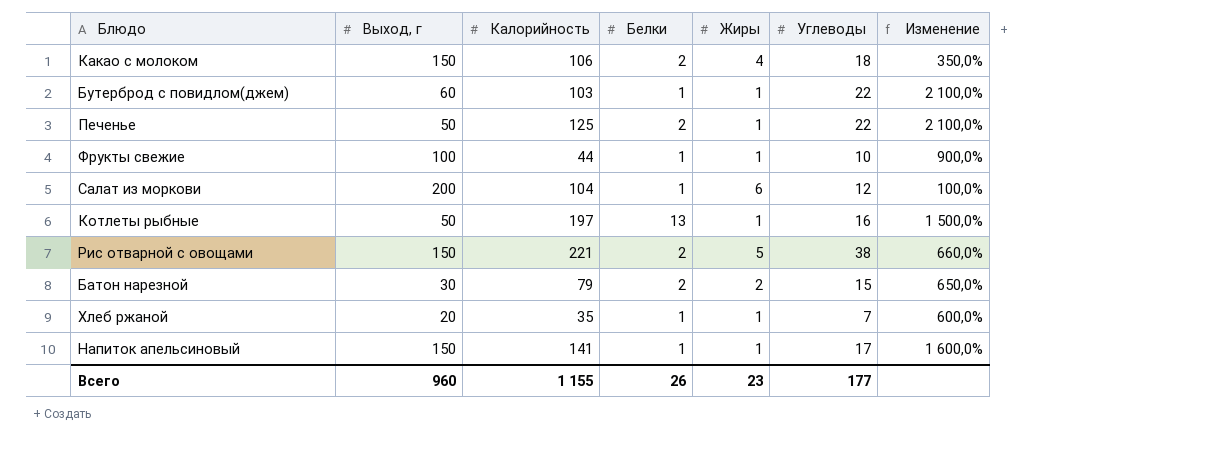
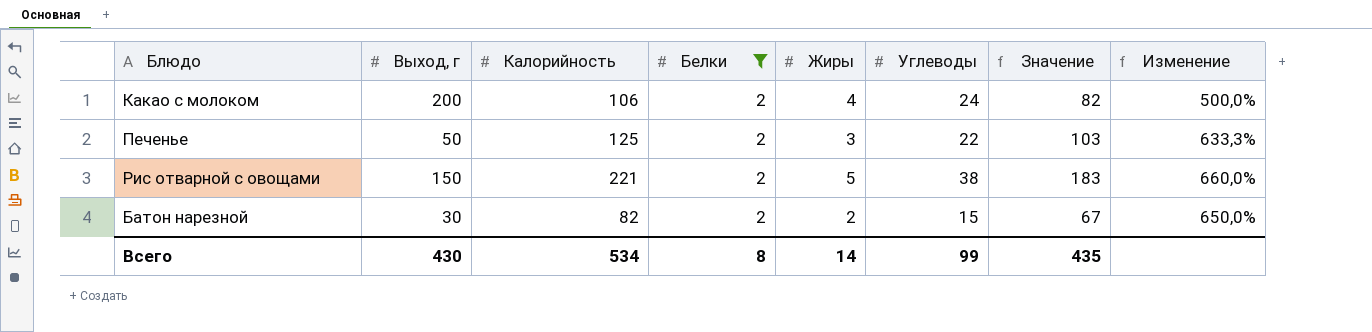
filter: none -> Белки = 2
column Значение | formula: none -> [Калорийность] - [Углеводы]
Какао с молоком | Выход, г: 150 -> 200
Какао с молоком | Углеводы: 18 -> 24
Какао с молоком | Изменение: 350,0% -> 500,0%
Печенье | Жиры: 1 -> 3
Печенье | Изменение: 2 100,0% -> 633,3%
Батон нарезной | Калорийность: 79 -> 82
Всего | Выход, г: 960 -> 430
Всего | Калорийность: 1 155 -> 534
Всего | Белки: 26 -> 8
Всего | Жиры: 23 -> 14
Всего | Углеводы: 177 -> 99

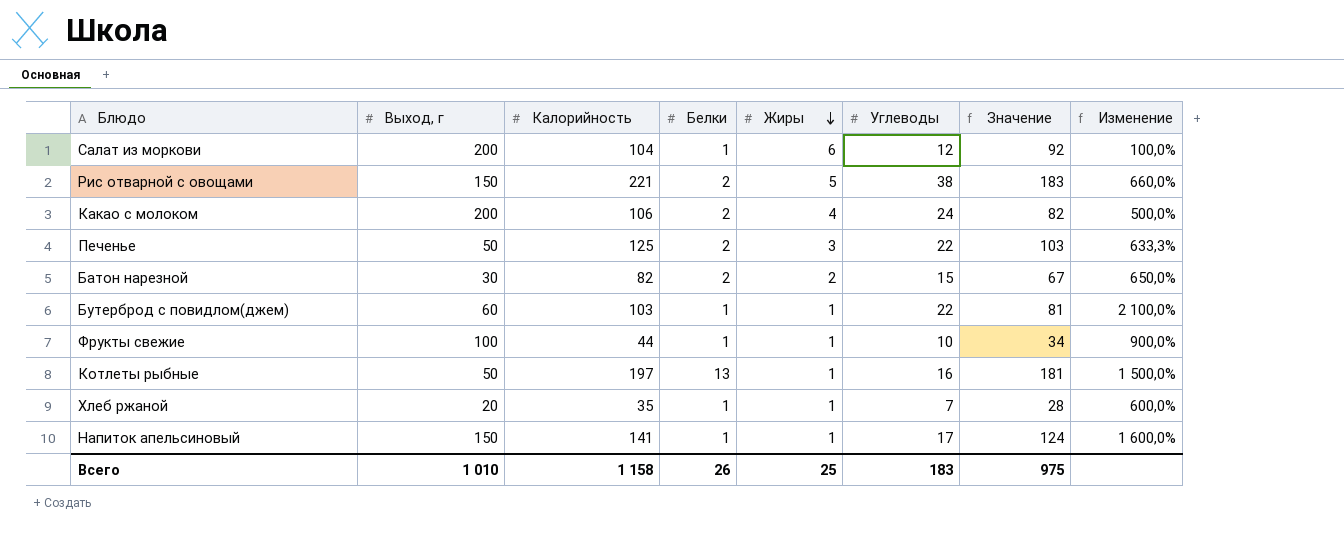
filter: Белки = 2 -> none
row order: none -> Жиры descending
Всего | Выход, г: 430 -> 1 010
Всего | Калорийность: 534 -> 1 158
Всего | Белки: 8 -> 26
Всего | Жиры: 14 -> 25
Всего | Углеводы: 99 -> 183
Всего | Значение: 435 -> 975

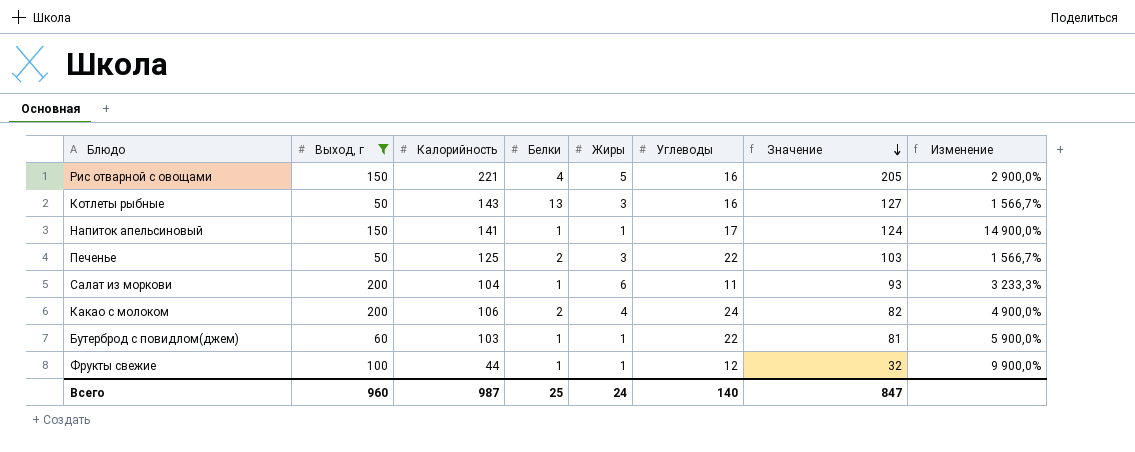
filter: none -> Выход, г >= 50
row order: Жиры descending -> Значение descending
column Изменение | formula: ([Углеводы] - [Жиры]) / [Жиры] -> ([Выход, г] - [Жиры]) / [Жиры]
Рис отварной с овощами | Белки: 2 -> 4
Рис отварной с овощами | Углеводы: 38 -> 16
Рис отварной с овощами | Значение: 183 -> 205
Котлеты рыбные | Калорийность: 197 -> 143
Котлеты рыбные | Жиры: 1 -> 3
Котлеты рыбные | Значение: 181 -> 127
Салат из моркови | Углеводы: 12 -> 11
Салат из моркови | Значение: 92 -> 93
Фрукты свежие | Углеводы: 10 -> 12
Фрукты свежие | Значение: 34 -> 32
Всего | Выход, г: 1 010 -> 960
Всего | Калорийность: 1 158 -> 987
Всего | Белки: 26 -> 25
Всего | Жиры: 25 -> 24
Всего | Углеводы: 183 -> 140
Всего | Значение: 975 -> 847

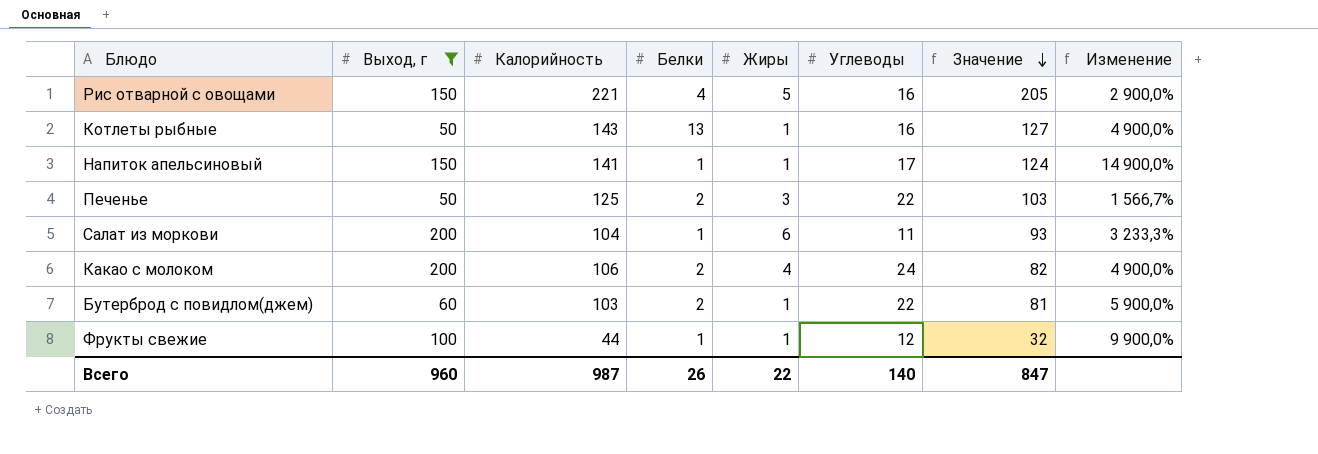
Котлеты рыбные | Жиры: 3 -> 1
Котлеты рыбные | Изменение: 1 566,7% -> 4 900,0%
Бутерброд с повидлом(джем) | Белки: 1 -> 2
Всего | Белки: 25 -> 26
Всего | Жиры: 24 -> 22

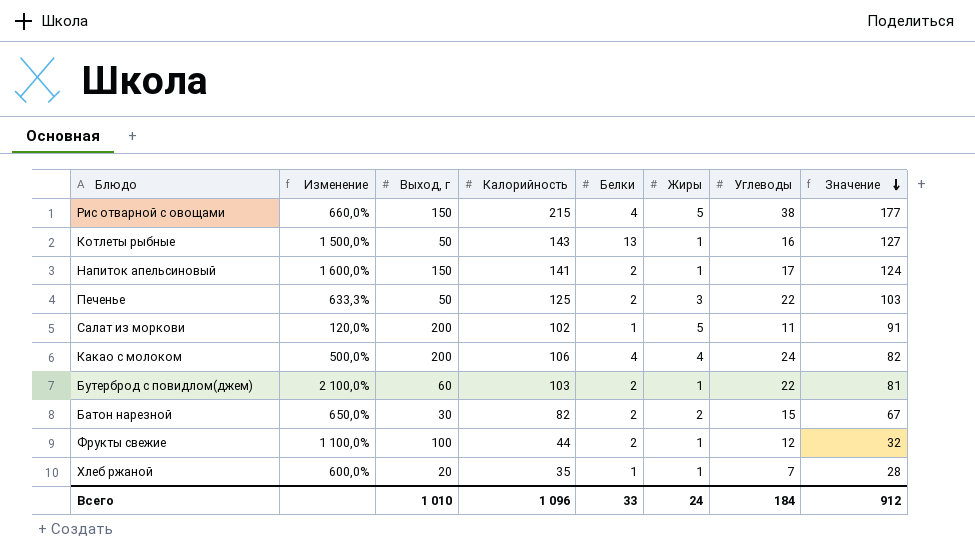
filter: Выход, г >= 50 -> none
column Изменение | formula: ([Выход, г] - [Жиры]) / [Жиры] -> ([Углеводы] - [Жиры]) / [Жиры]
column Изменение | position: 8 -> 2
Рис отварной с овощами | Калорийность: 221 -> 215
Рис отварной с овощами | Углеводы: 16 -> 38
Рис отварной с овощами | Значение: 205 -> 177
Напиток апельсиновый | Белки: 1 -> 2
Салат из моркови | Калорийность: 104 -> 102
Салат из моркови | Жиры: 6 -> 5
Салат из моркови | Значение: 93 -> 91
Какао с молоком | Белки: 2 -> 4
Фрукты свежие | Белки: 1 -> 2
Всего | Выход, г: 960 -> 1 010
Всего | Калорийность: 987 -> 1 096
Всего | Белки: 26 -> 33
Всего | Жиры: 22 -> 24
Всего | Углеводы: 140 -> 184
Всего | Значение: 847 -> 912

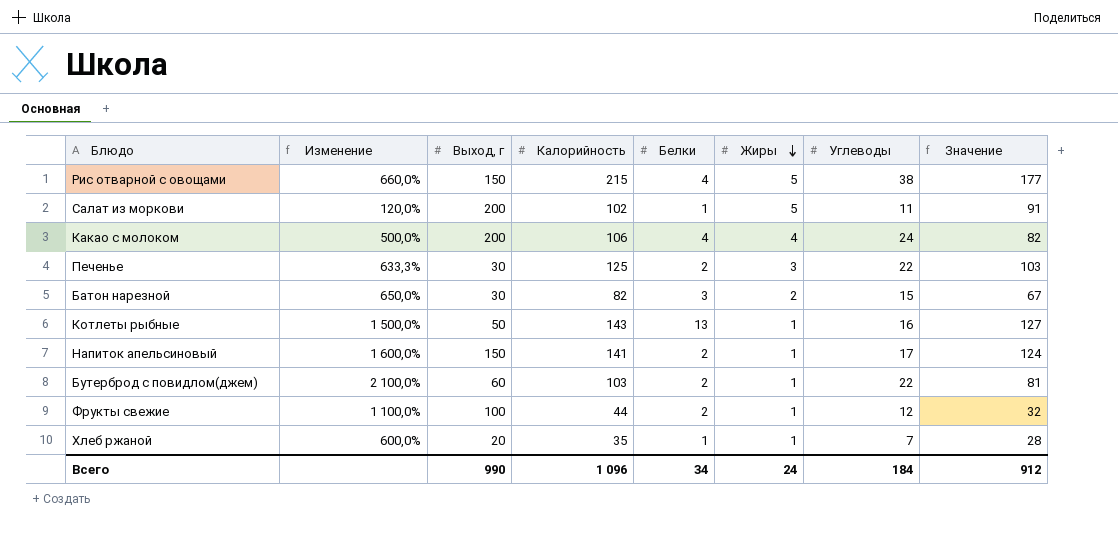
row order: Значение descending -> Жиры descending
Печенье | Выход, г: 50 -> 30
Батон нарезной | Белки: 2 -> 3
Всего | Выход, г: 1 010 -> 990
Всего | Белки: 33 -> 34

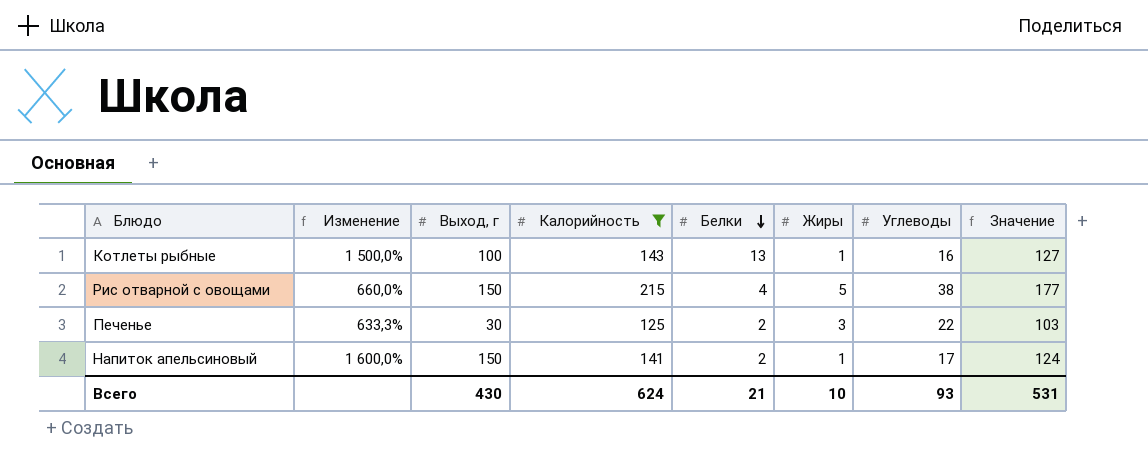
filter: none -> Калорийность >= 125
row order: Жиры descending -> Белки descending
Котлеты рыбные | Выход, г: 50 -> 100
Всего | Выход, г: 990 -> 430
Всего | Калорийность: 1 096 -> 624
Всего | Белки: 34 -> 21
Всего | Жиры: 24 -> 10
Всего | Углеводы: 184 -> 93
Всего | Значение: 912 -> 531

